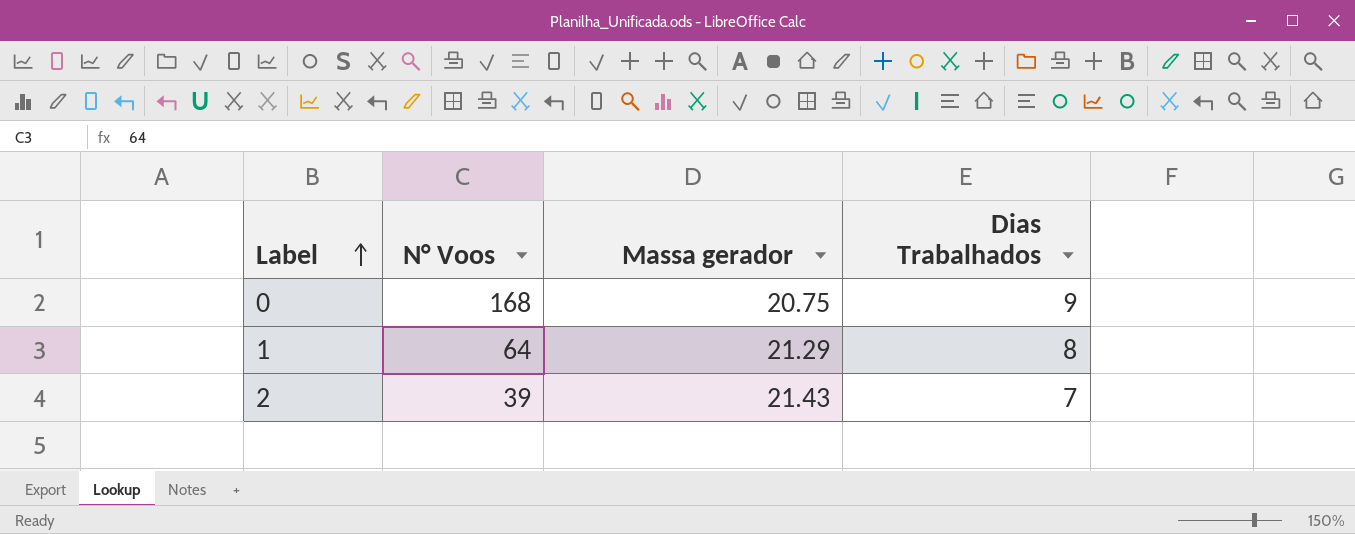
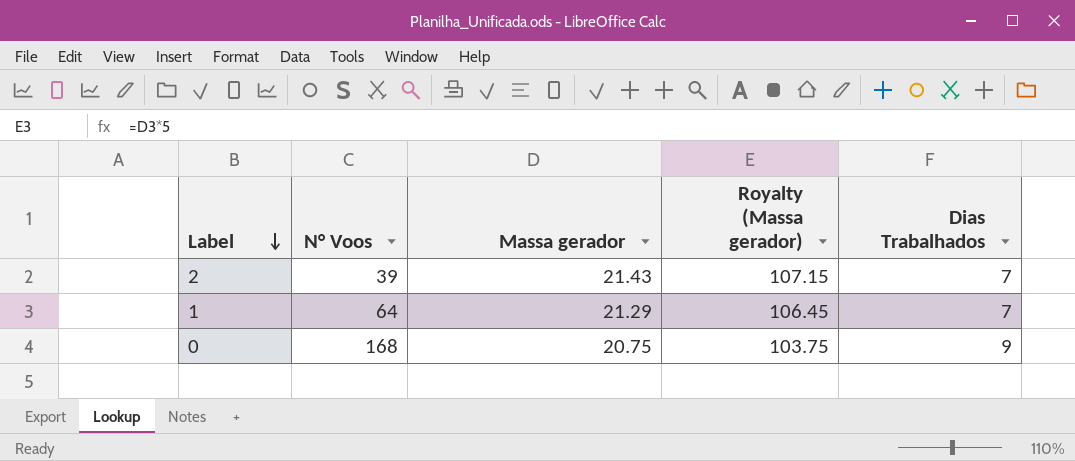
row order: Label ascending -> Label descending
column Royalty (Massa gerador) | formula: none -> [Massa gerador] * 5
1 | Dias Trabalhados: 8 -> 7

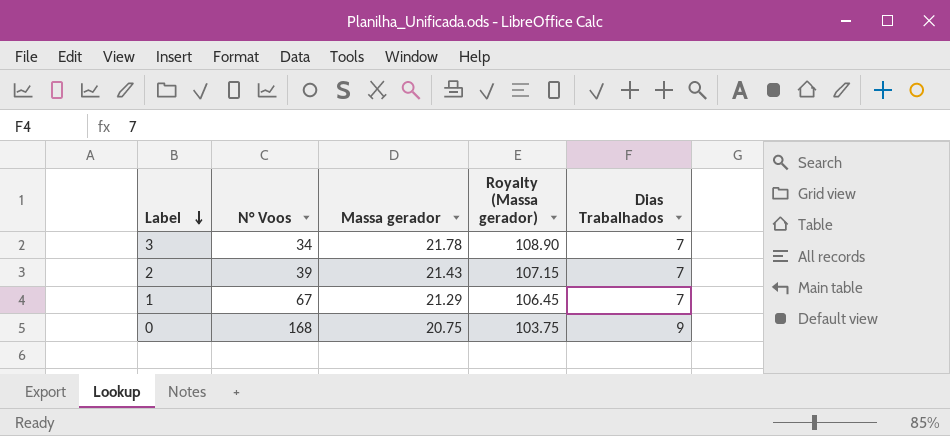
row 3: none -> 34 | 21.78 | 108.90 | 7
1 | N° Voos: 64 -> 67

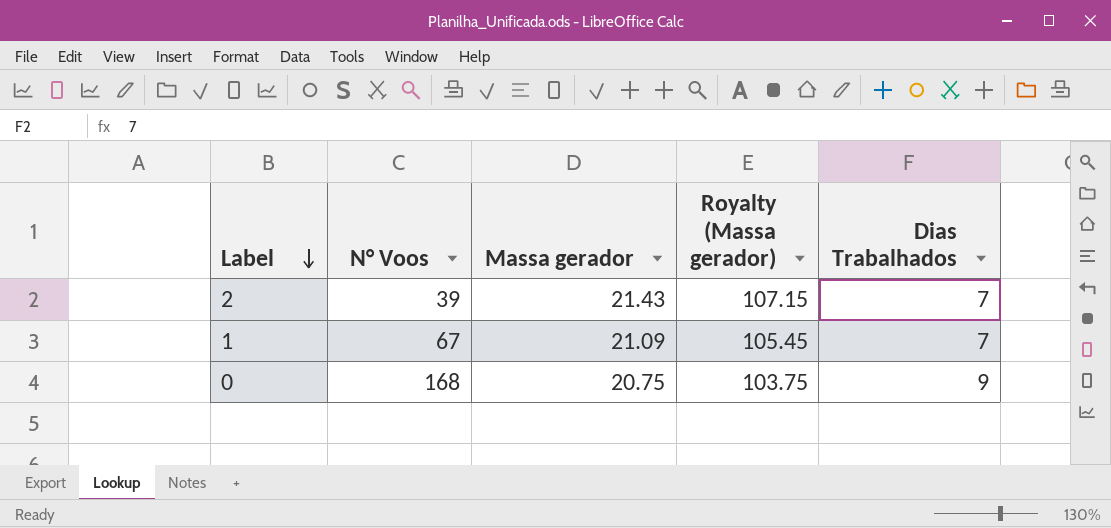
row 3: 34 | 21.78 | 108.90 | 7 -> none
1 | Massa gerador: 21.29 -> 21.09
1 | Royalty (Massa gerador): 106.45 -> 105.45

